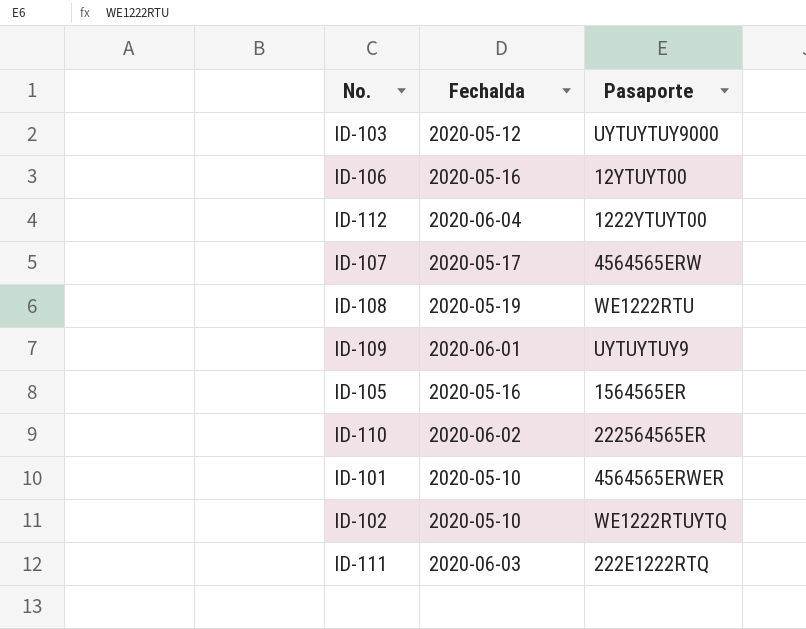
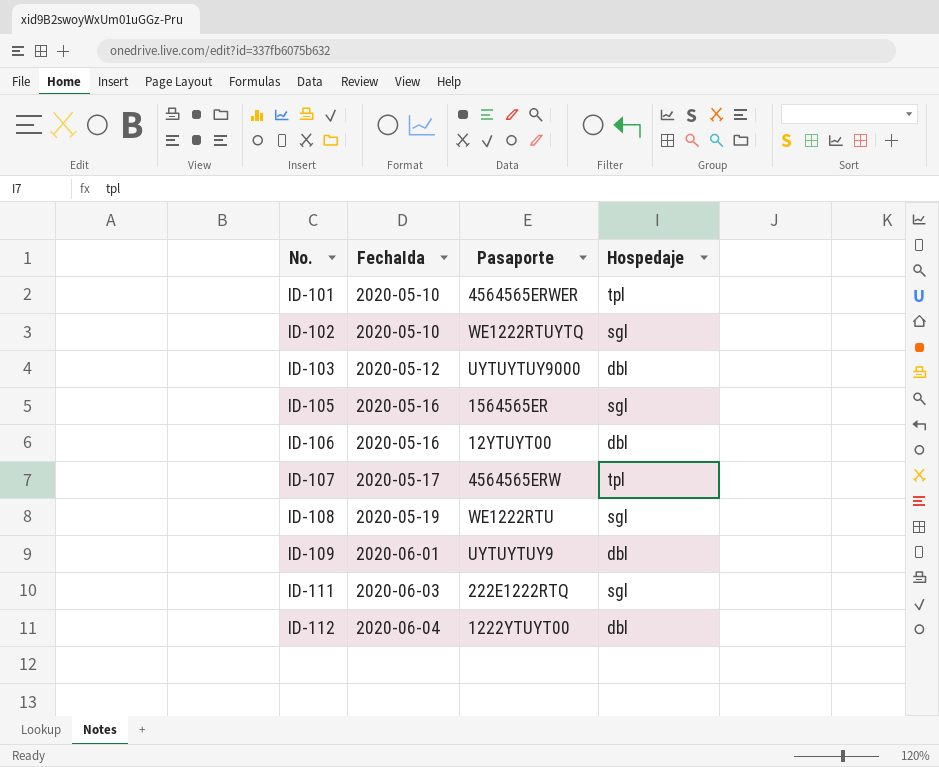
row order: none -> No. ascending
column Hospedaje | position: none -> 4
row ID-110: 2020-06-02 | 222564565ER -> none

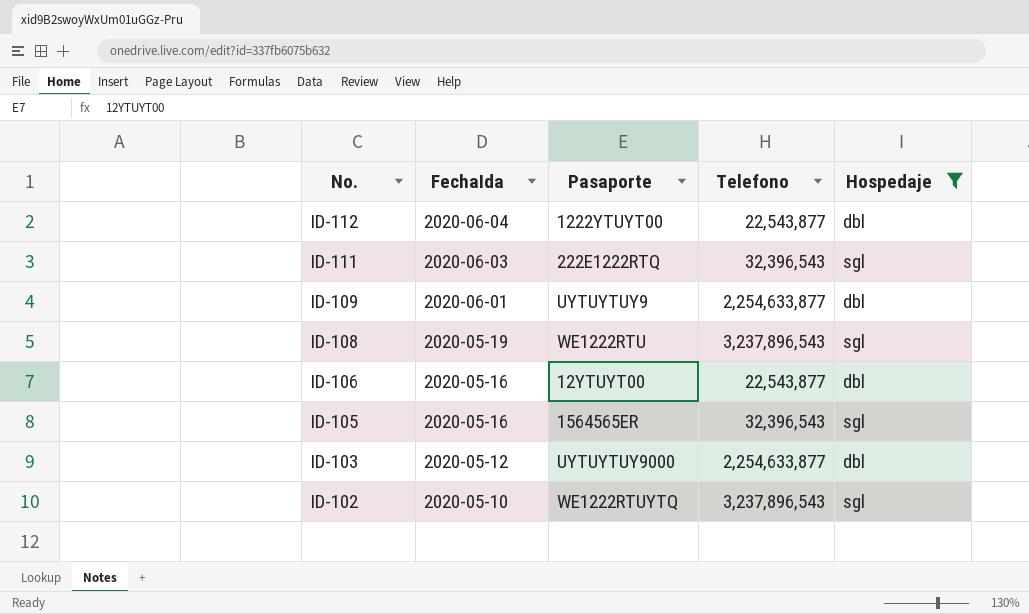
filter: none -> Hospedaje != tpl
row order: No. ascending -> No. descending
column Telefono | position: none -> 4

